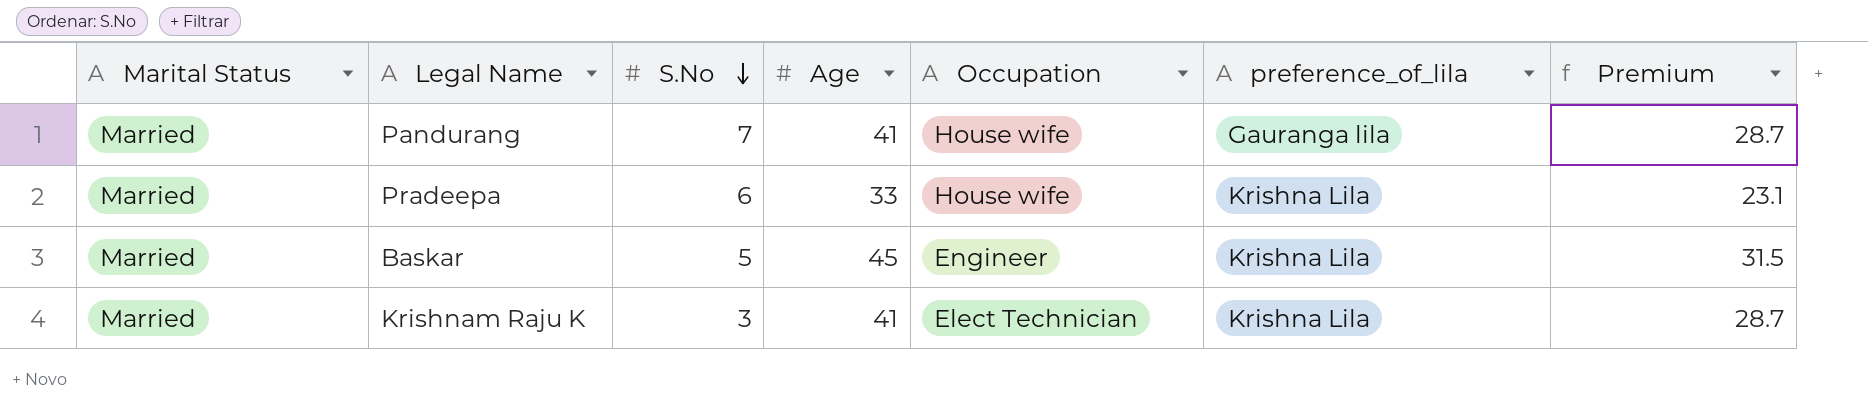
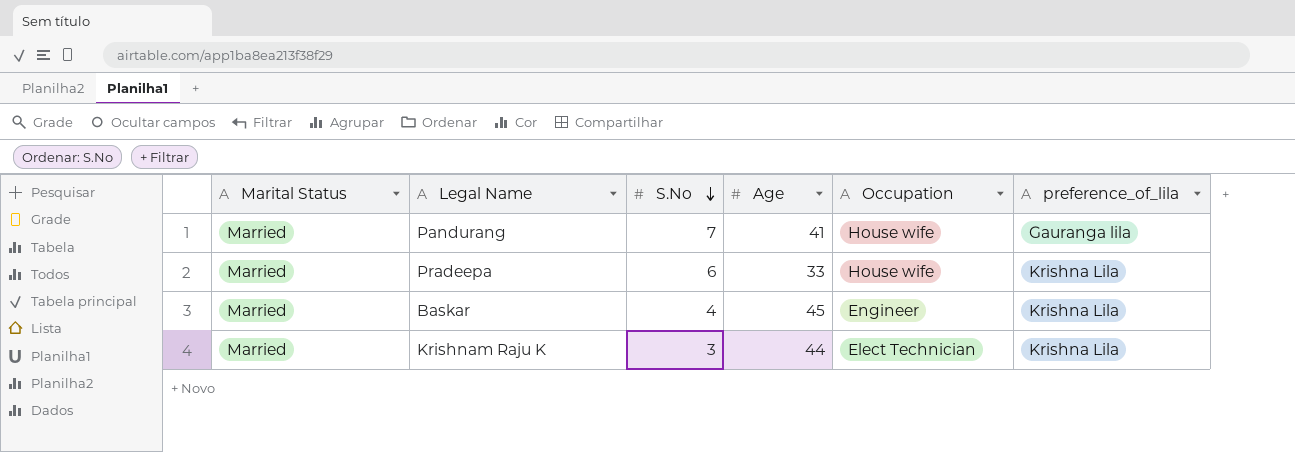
column Premium | formula: [Age] * 0.7 -> none
Baskar | S.No: 5 -> 4
Krishnam Raju K | Age: 41 -> 44

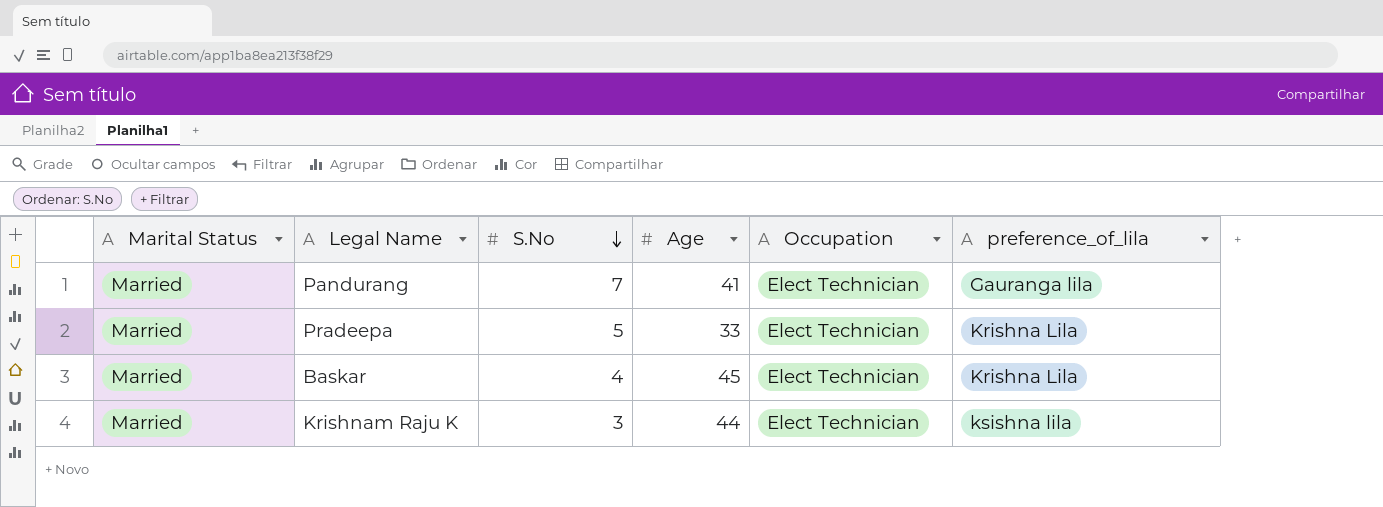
Pandurang | Occupation: House wife -> Elect Technician
Pradeepa | S.No: 6 -> 5
Pradeepa | Occupation: House wife -> Elect Technician
Baskar | Occupation: Engineer -> Elect Technician
Krishnam Raju K | preference_of_lila: Krishna Lila -> ksishna lila

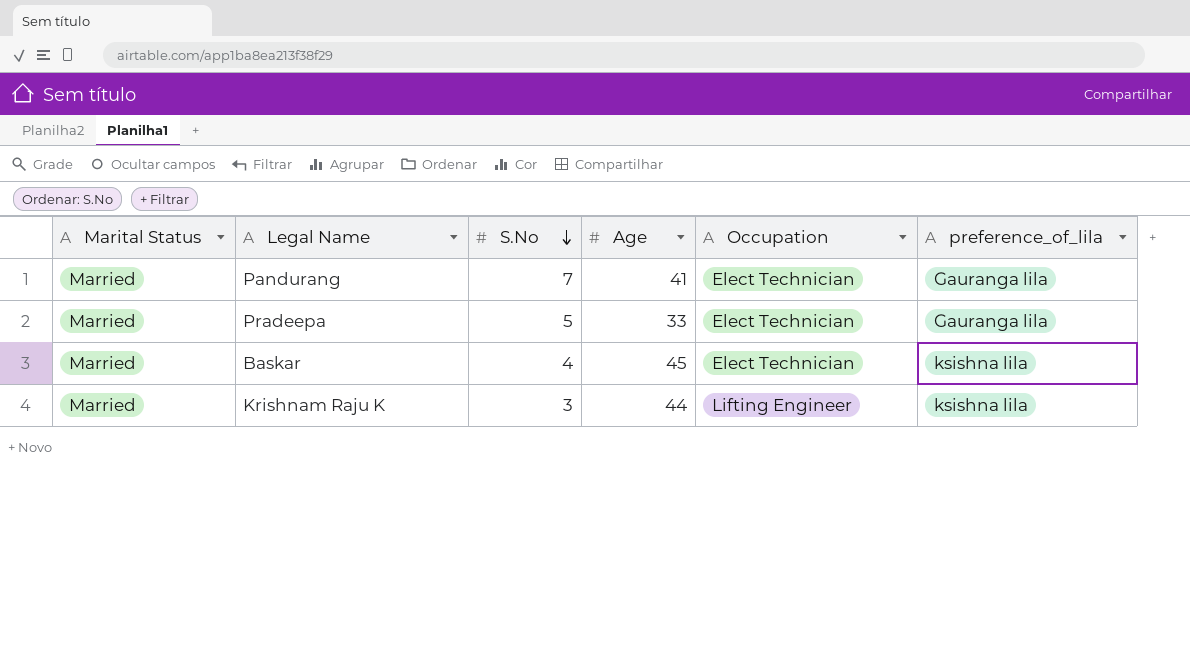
Pradeepa | preference_of_lila: Krishna Lila -> Gauranga lila
Baskar | preference_of_lila: Krishna Lila -> ksishna lila
Krishnam Raju K | Occupation: Elect Technician -> Lifting Engineer

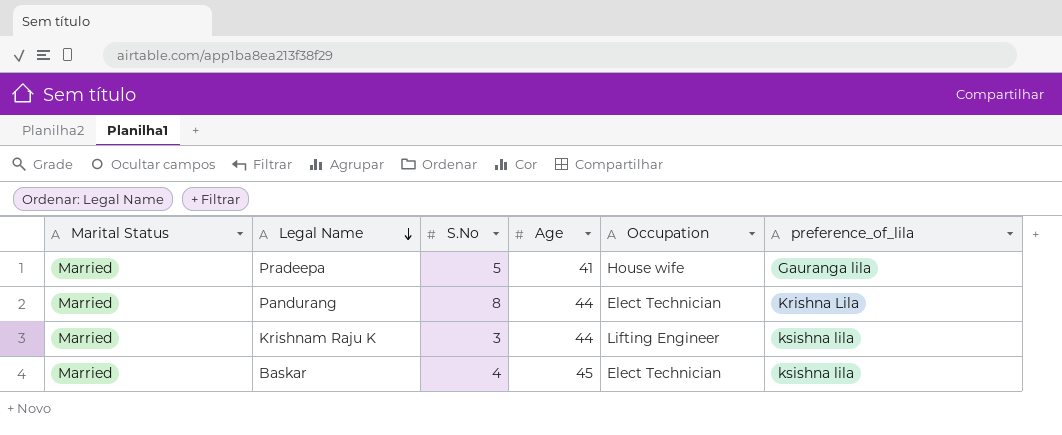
row order: S.No descending -> Legal Name descending
Pradeepa | Age: 33 -> 41
Pradeepa | Occupation: Elect Technician -> House wife
Pandurang | S.No: 7 -> 8
Pandurang | Age: 41 -> 44
Pandurang | preference_of_lila: Gauranga lila -> Krishna Lila

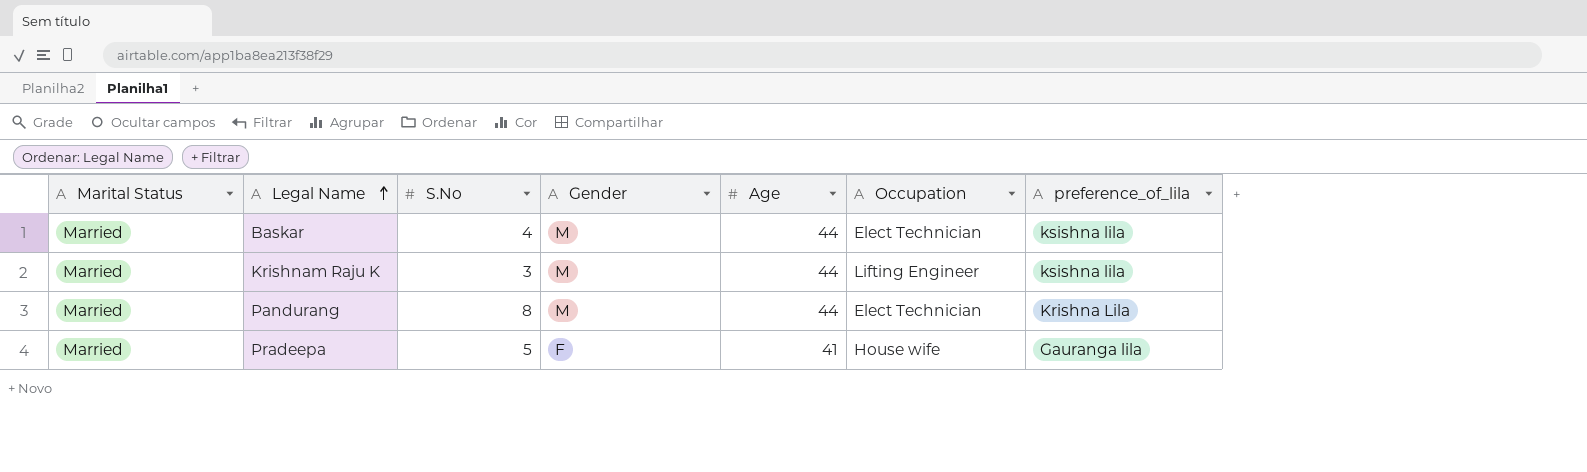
row order: Legal Name descending -> Legal Name ascending
column Gender | position: none -> 4
Baskar | Age: 45 -> 44

